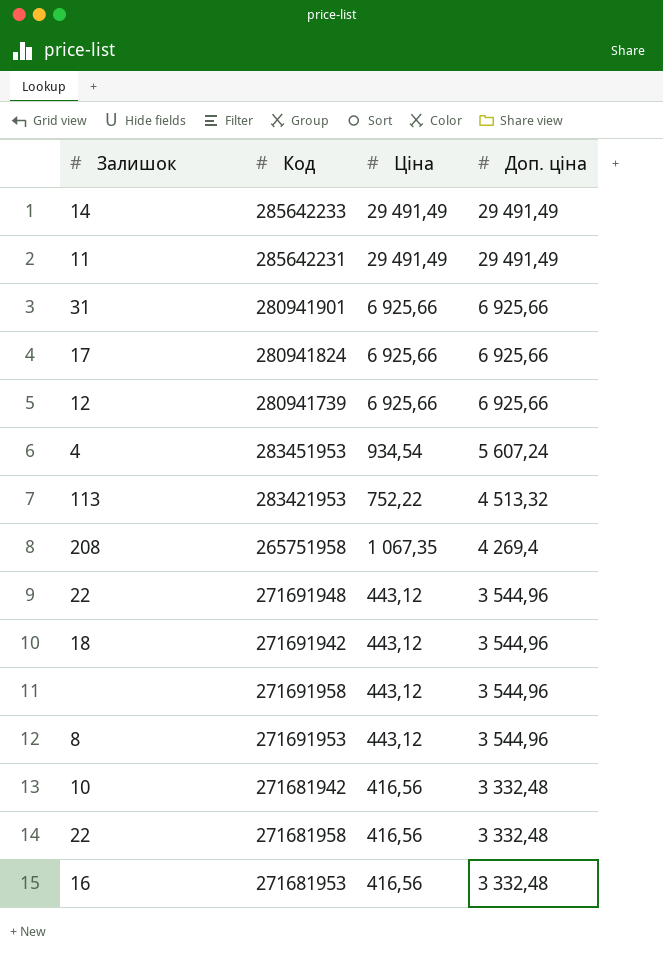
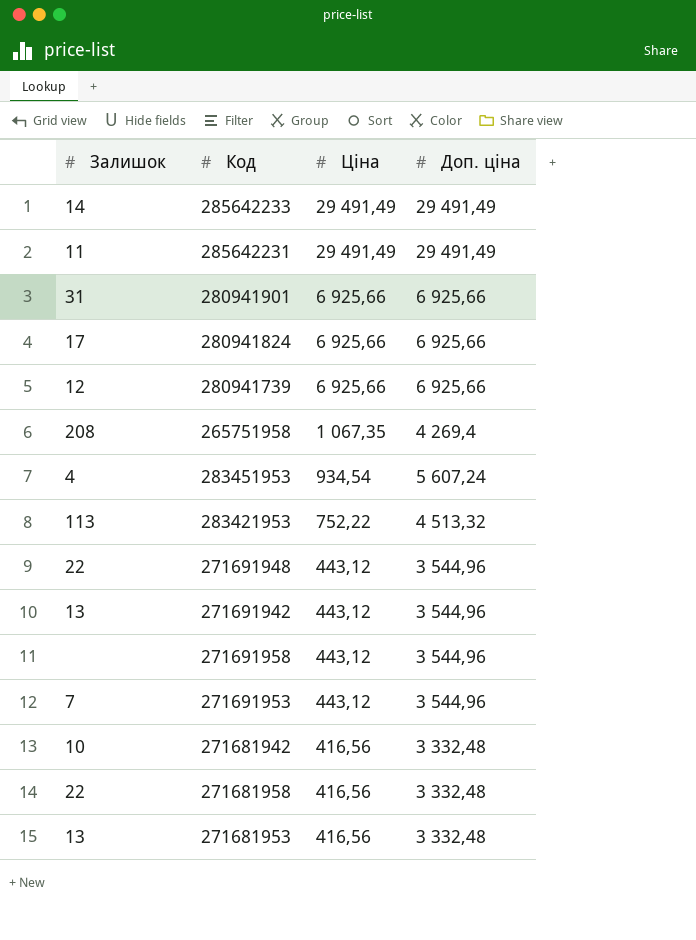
row order: Доп. ціна descending -> Ціна descending
271691942 | Залишок: 18 -> 13
271691953 | Залишок: 8 -> 7
271681953 | Залишок: 16 -> 13

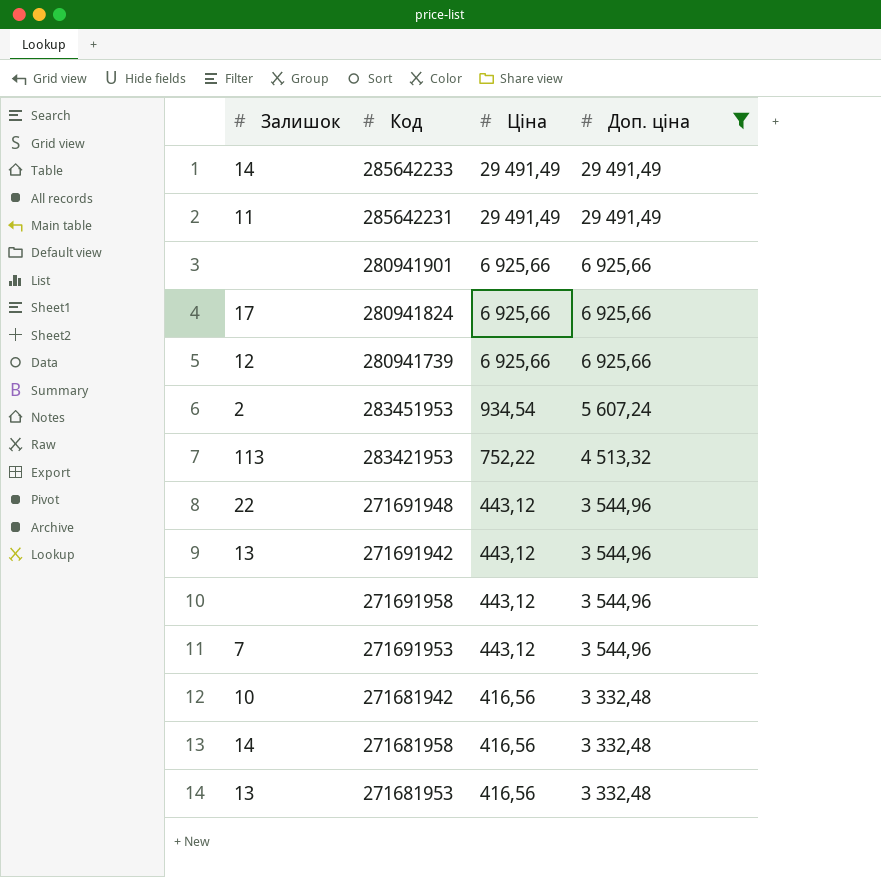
filter: none -> Доп. ціна != 4 269,4
280941901 | Залишок: 31 -> none
283451953 | Залишок: 4 -> 2
271681958 | Залишок: 22 -> 14

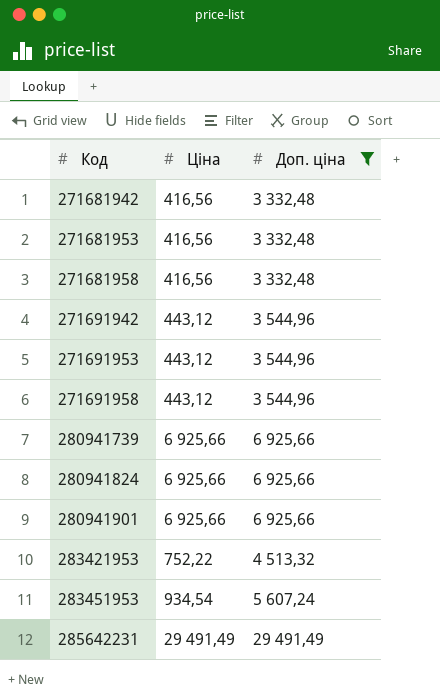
row order: Ціна descending -> Код ascending
column Залишок | position: 1 -> none
row 285642233: 14 | 29 491,49 | 29 491,49 -> none
row 271691948: 22 | 443,12 | 3 544,96 -> none

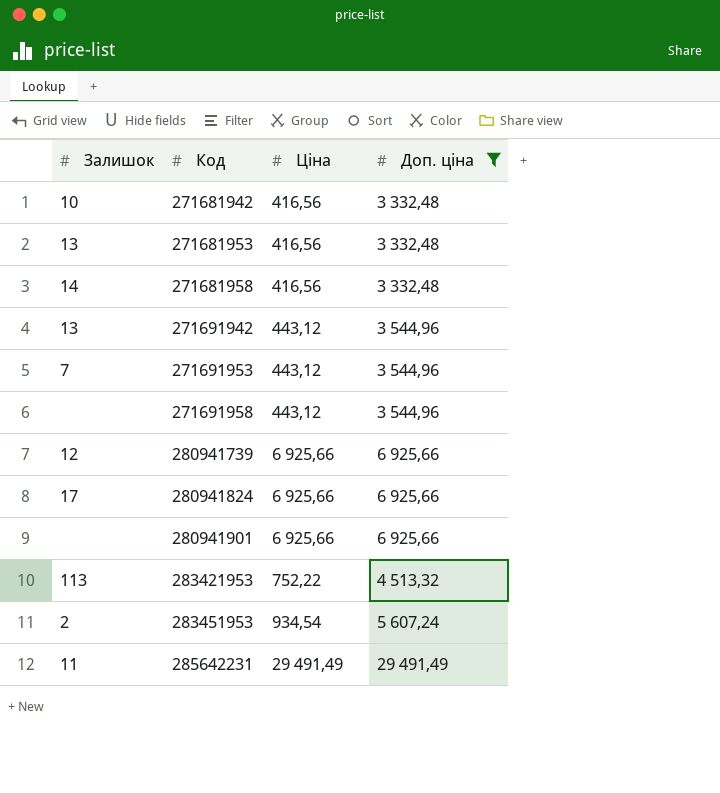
column Залишок | position: none -> 1

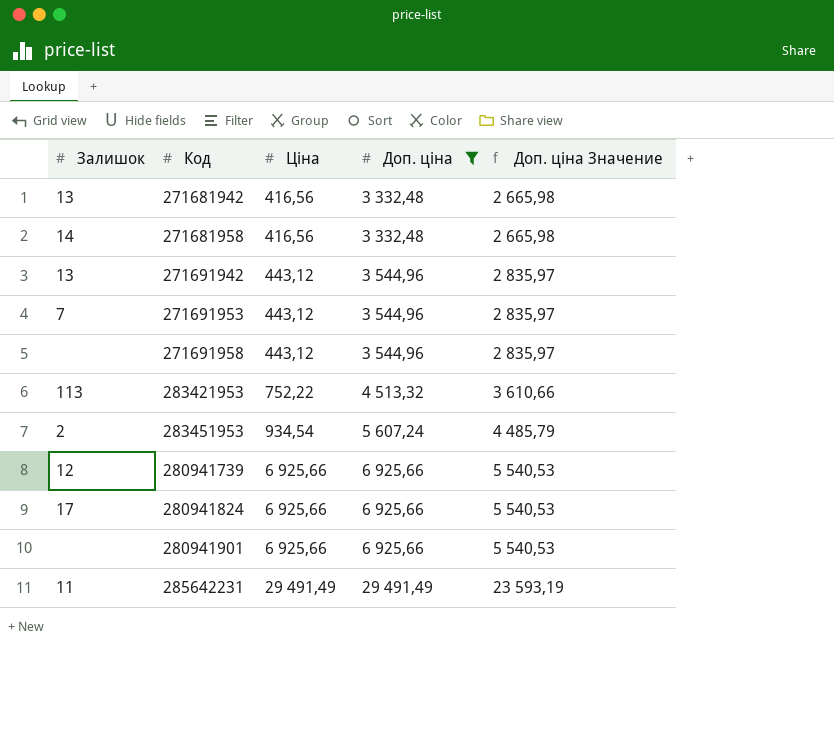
row order: Код ascending -> Ціна ascending
column Доп. ціна Значение | formula: none -> [Доп. ціна] * 0,8
row 271681953: 13 | 416,56 | 3 332,48 -> none
271681942 | Залишок: 10 -> 13

